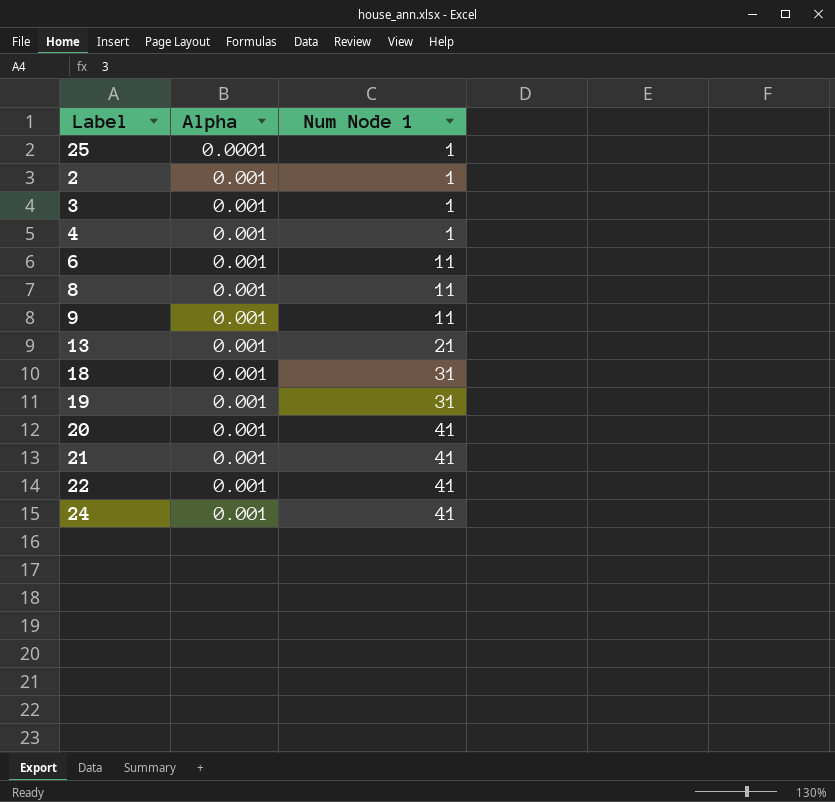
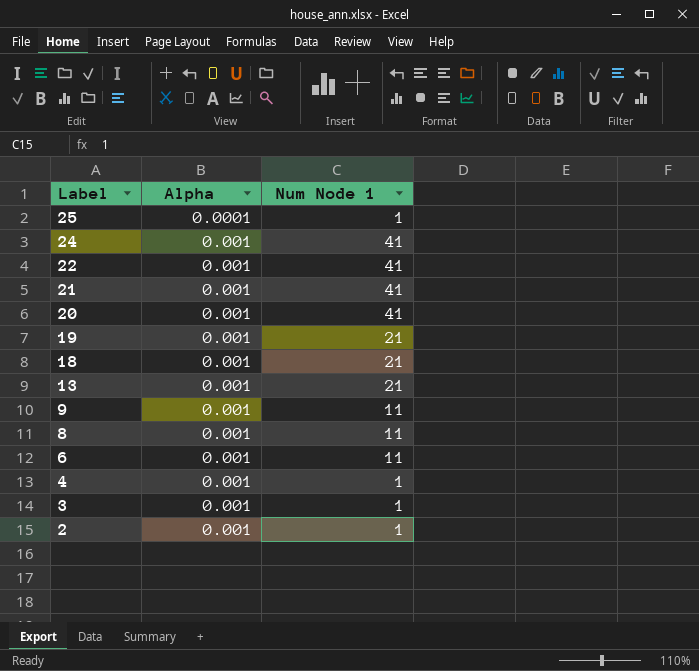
row order: Alpha ascending -> Label descending
19 | Num Node 1: 31 -> 21
18 | Num Node 1: 31 -> 21

